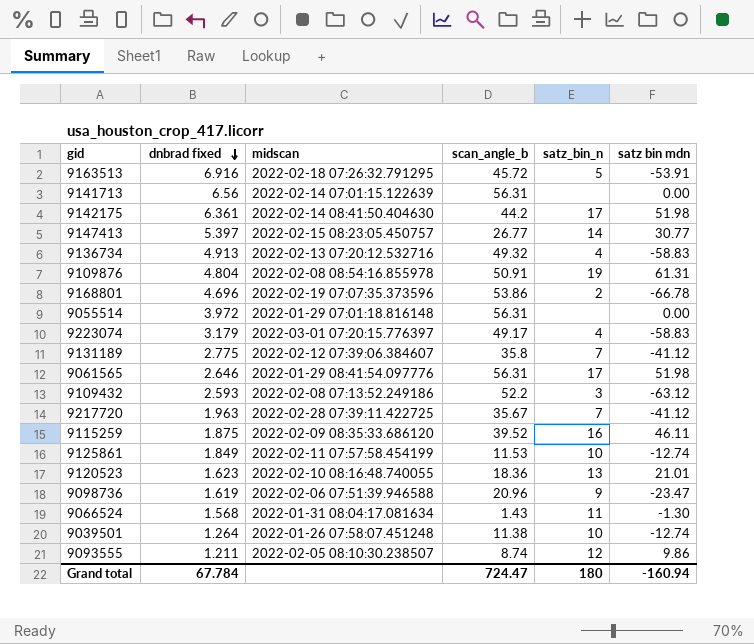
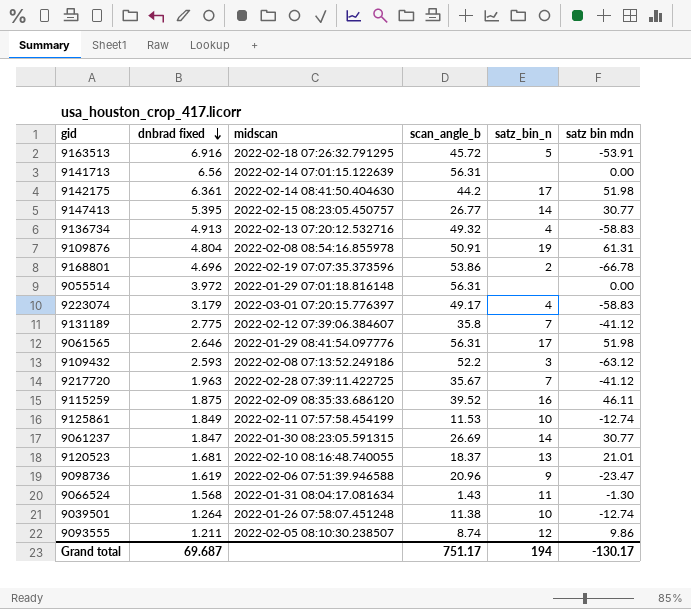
9147413 | dnbrad fixed: 5.397 -> 5.395
row 9061237: none -> 1.847 | 2022-01-30 08:23:05.591315 | 26.69 | 14 | 30.77
9120523 | dnbrad fixed: 1.623 -> 1.681
9120523 | scan_angle_b: 18.36 -> 18.37
Grand total | dnbrad fixed: 67.784 -> 69.687
Grand total | scan_angle_b: 724.47 -> 751.17
Grand total | satz_bin_n: 180 -> 194
Grand total | satz bin mdn: -160.94 -> -130.17

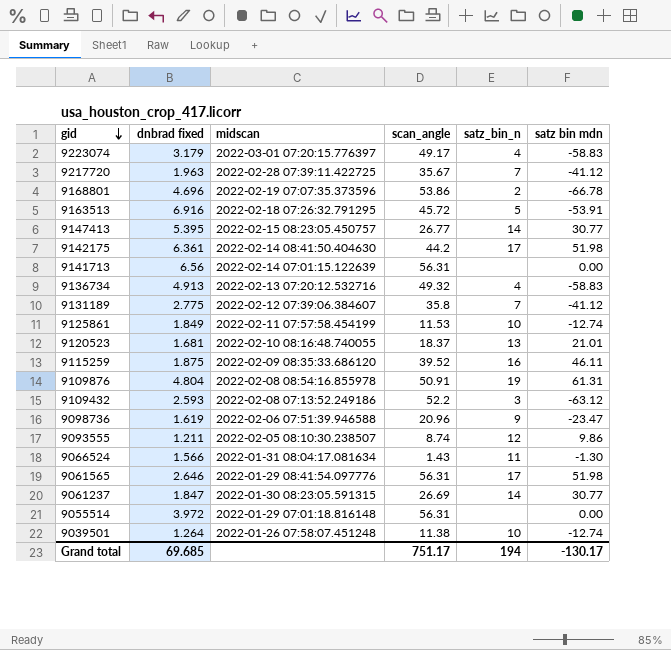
row order: dnbrad fixed descending -> gid descending
column name: scan_angle_b -> scan_angle
9066524 | dnbrad fixed: 1.568 -> 1.566
Grand total | dnbrad fixed: 69.687 -> 69.685

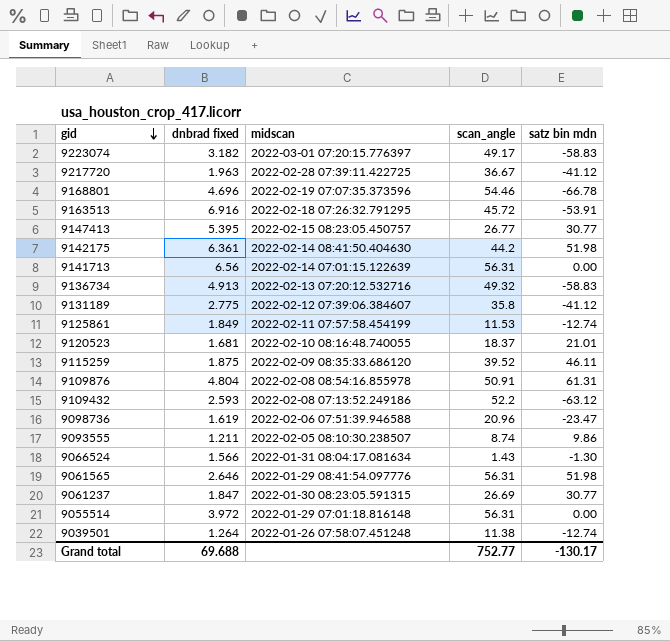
column satz_bin_n | position: 5 -> none
9223074 | dnbrad fixed: 3.179 -> 3.182
9217720 | scan_angle: 35.67 -> 36.67
9168801 | scan_angle: 53.86 -> 54.46
Grand total | dnbrad fixed: 69.685 -> 69.688
Grand total | scan_angle: 751.17 -> 752.77

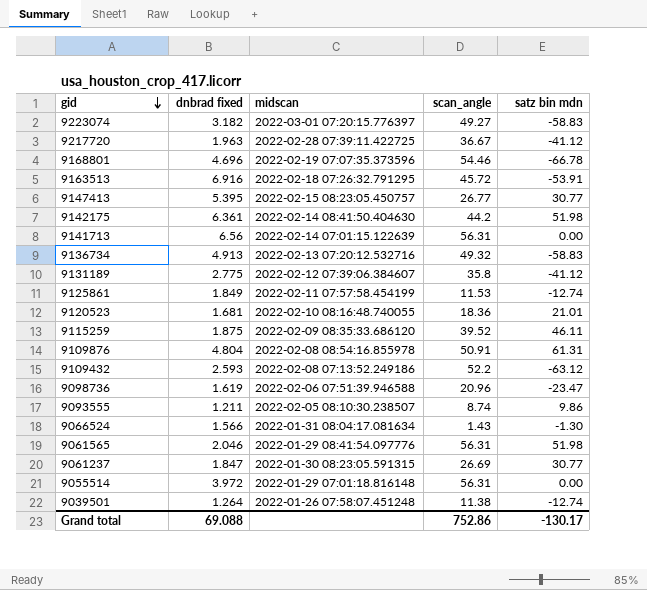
9223074 | scan_angle: 49.17 -> 49.27
9120523 | scan_angle: 18.37 -> 18.36
9061565 | dnbrad fixed: 2.646 -> 2.046
Grand total | dnbrad fixed: 69.688 -> 69.088
Grand total | scan_angle: 752.77 -> 752.86

